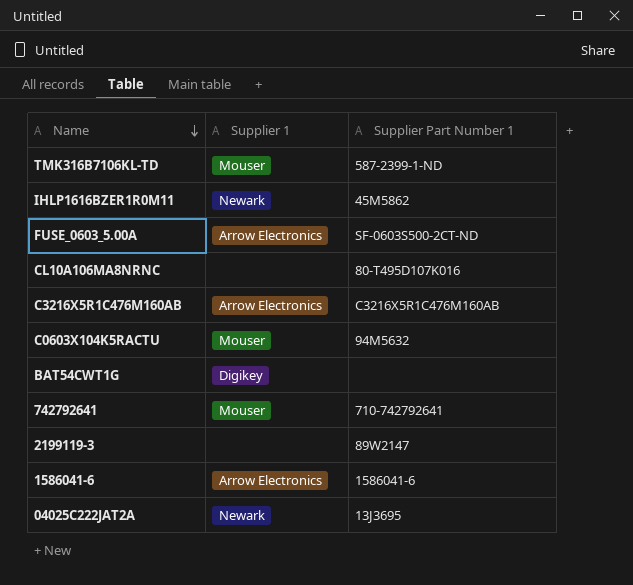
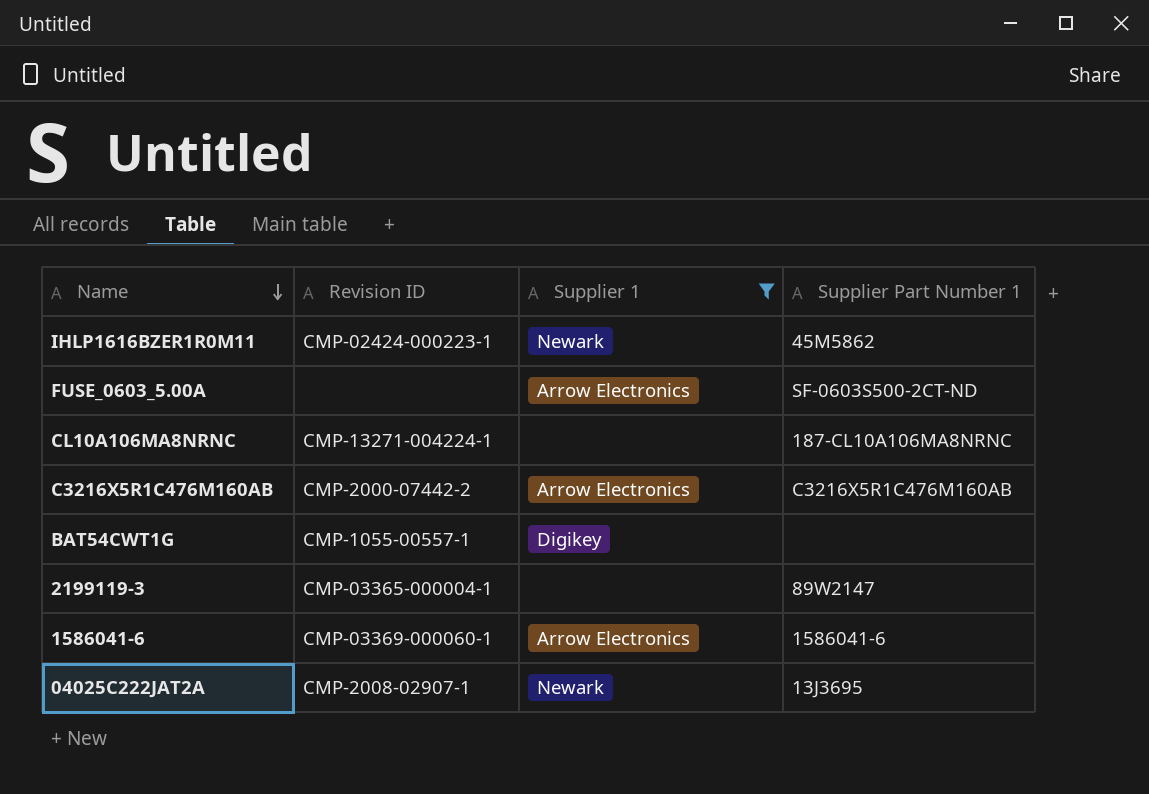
filter: none -> Supplier 1 != Mouser
column Revision ID | position: none -> 2
CL10A106MA8NRNC | Supplier Part Number 1: 80-T495D107K016 -> 187-CL10A106MA8NRNC

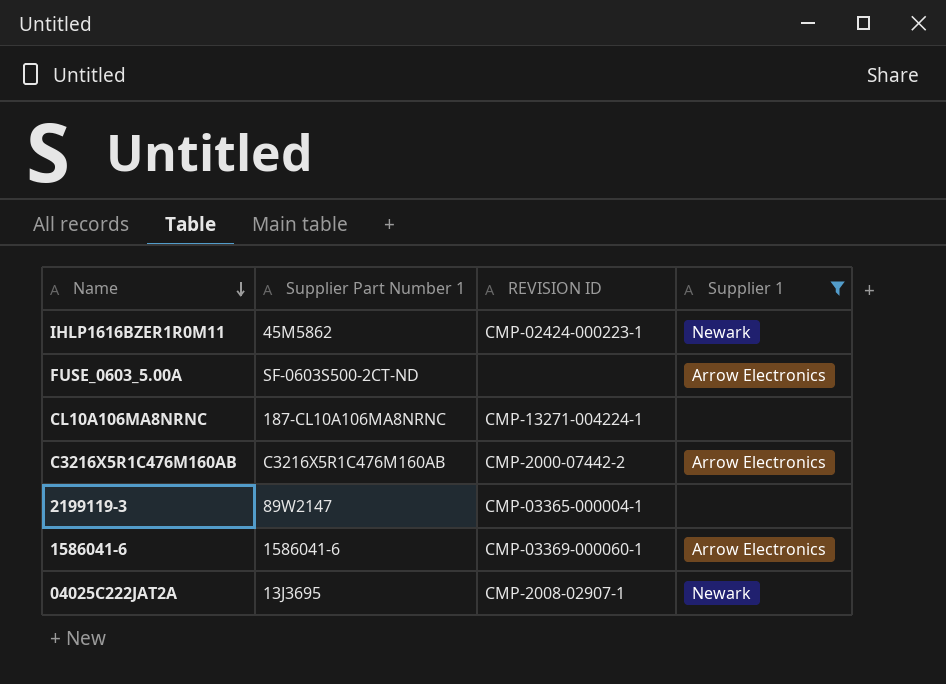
column Supplier Part Number 1 | position: 4 -> 2
column name: Revision ID -> REVISION ID
row BAT54CWT1G: CMP-1055-00557-1 | Digikey | none -> none

